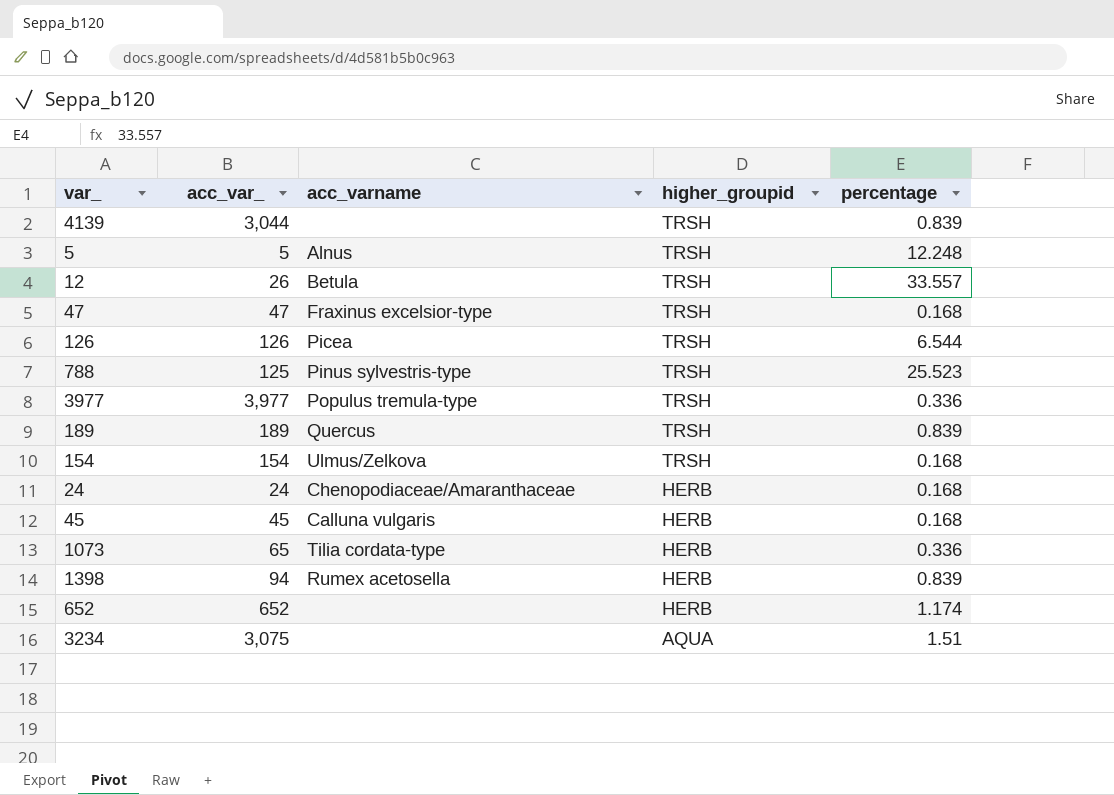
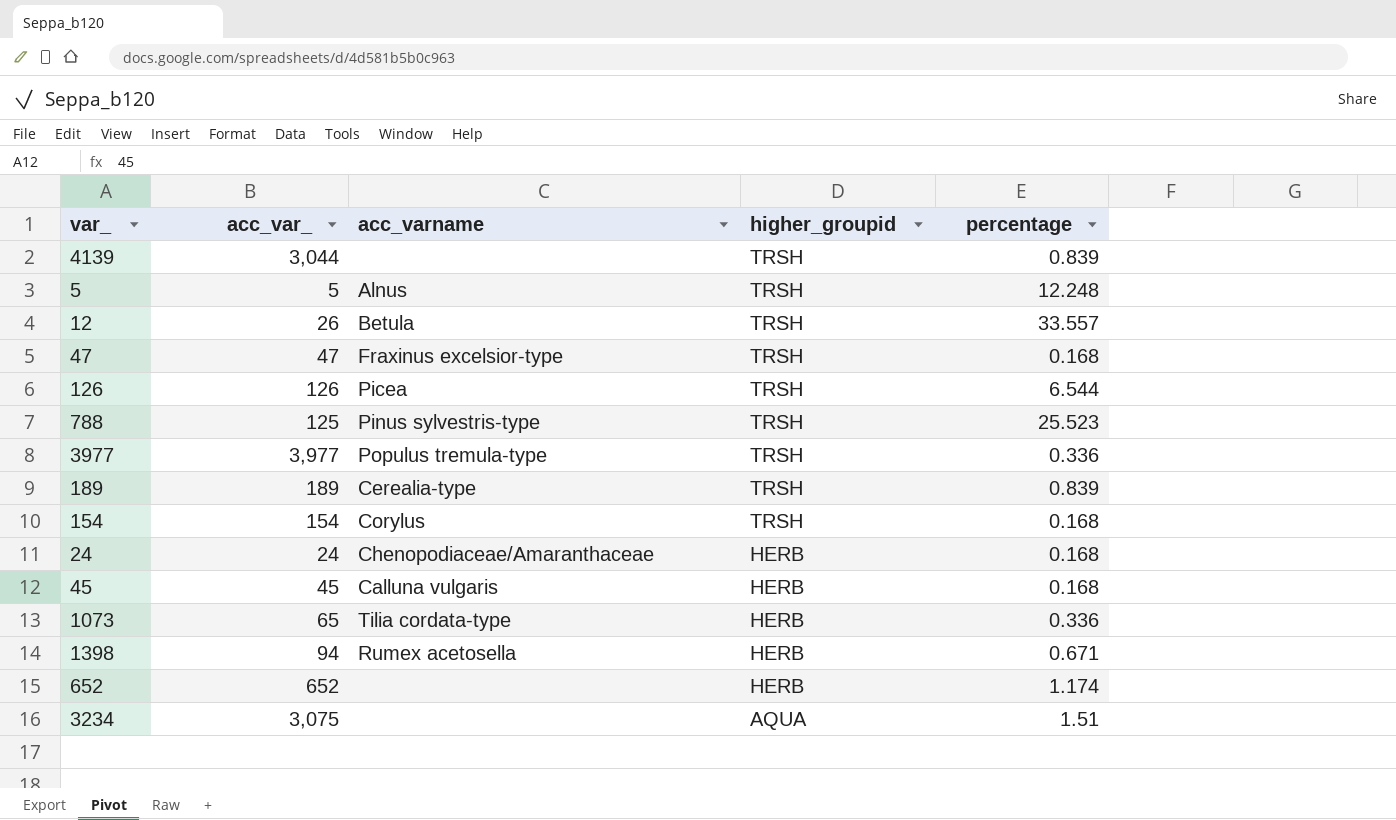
189 | acc_varname: Quercus -> Cerealia-type
154 | acc_varname: Ulmus/Zelkova -> Corylus
1398 | percentage: 0.839 -> 0.671

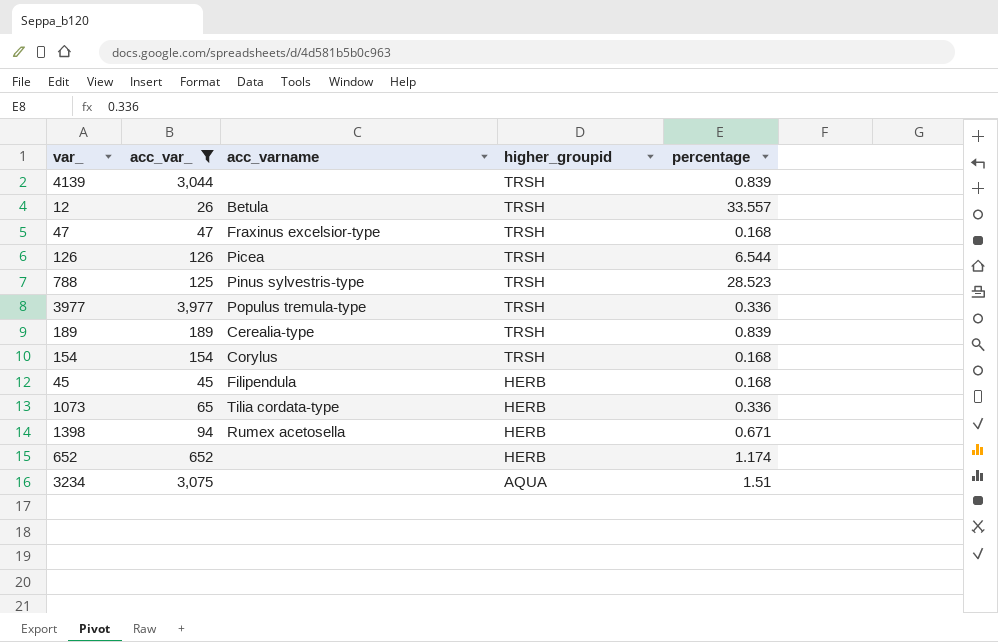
filter: none -> acc_var_ >= 26
788 | percentage: 25.523 -> 28.523
45 | acc_varname: Calluna vulgaris -> Filipendula

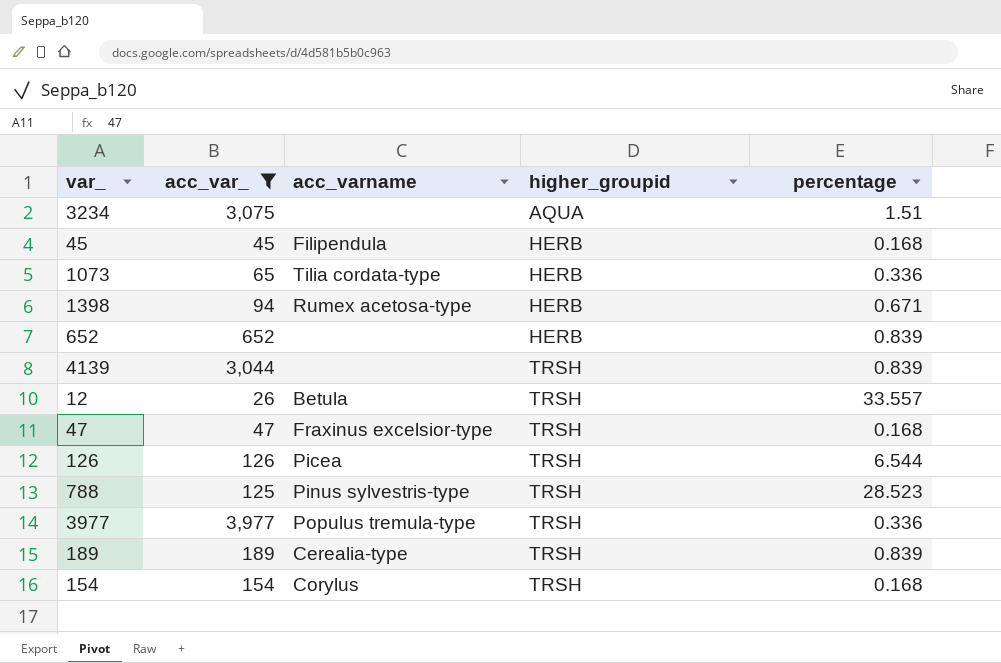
row order: higher_groupid descending -> higher_groupid ascending
1398 | acc_varname: Rumex acetosella -> Rumex acetosa-type
652 | percentage: 1.174 -> 0.839

